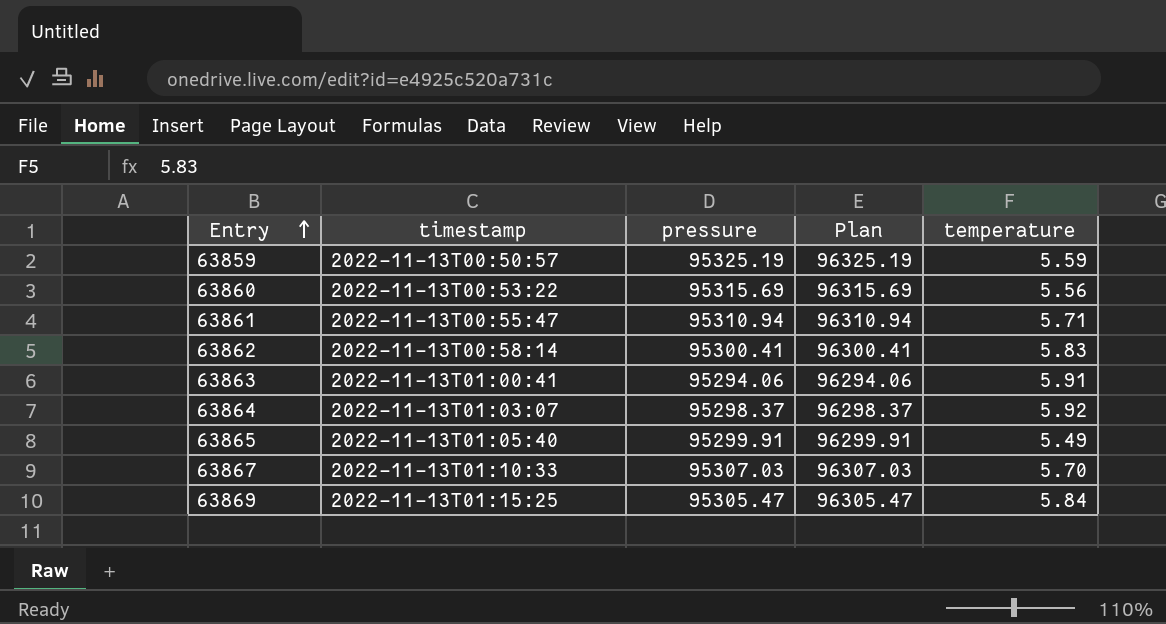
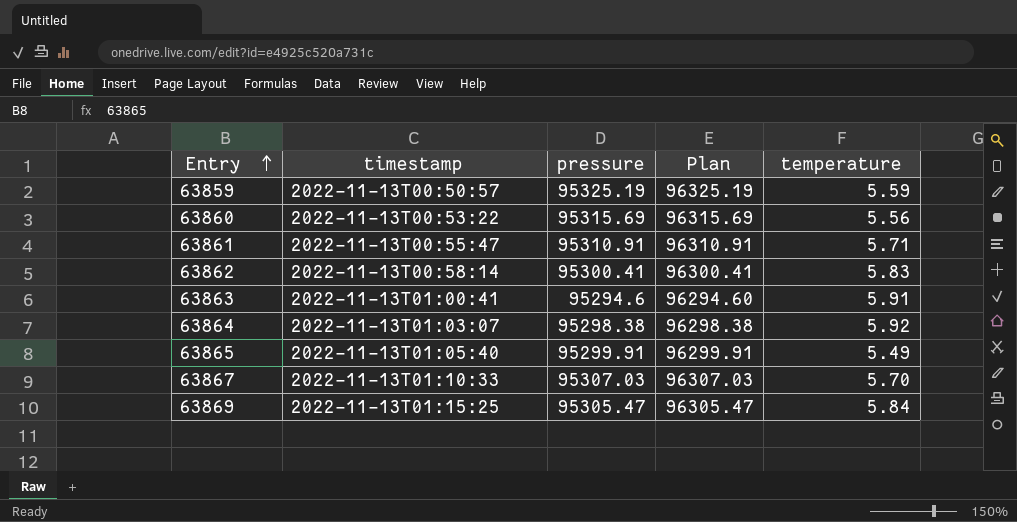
63861 | pressure: 95310.94 -> 95310.91
63861 | Plan: 96310.94 -> 96310.91
63863 | pressure: 95294.06 -> 95294.6
63863 | Plan: 96294.06 -> 96294.60
63864 | pressure: 95298.37 -> 95298.38
63864 | Plan: 96298.37 -> 96298.38

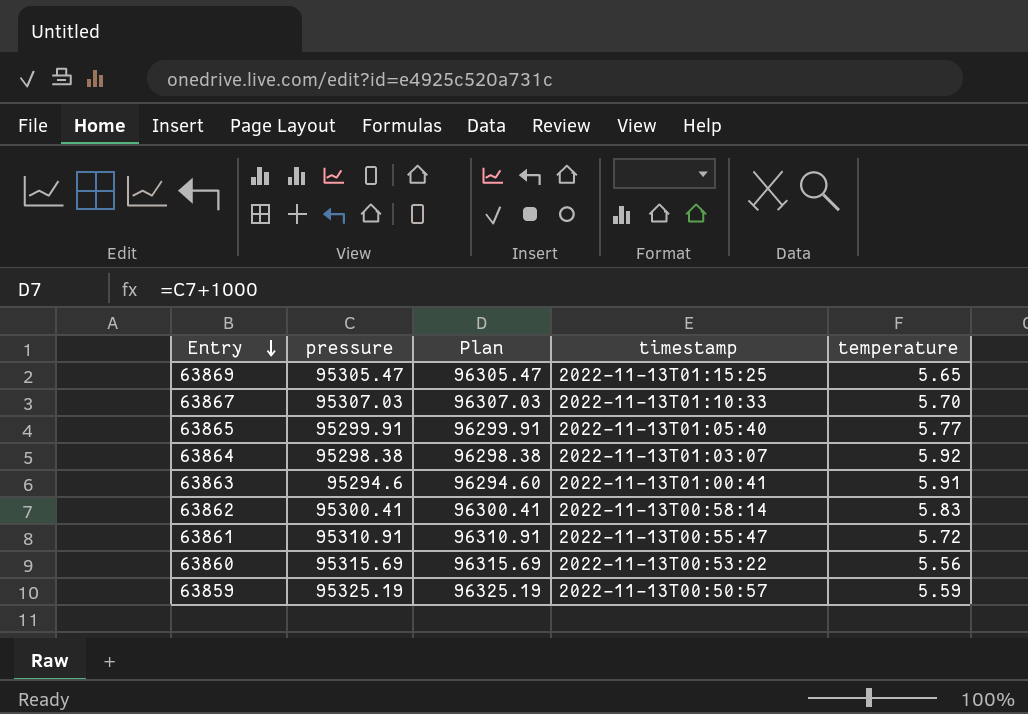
row order: Entry ascending -> Entry descending
column timestamp | position: 2 -> 4
63869 | temperature: 5.84 -> 5.65
63865 | temperature: 5.49 -> 5.77
63861 | temperature: 5.71 -> 5.72

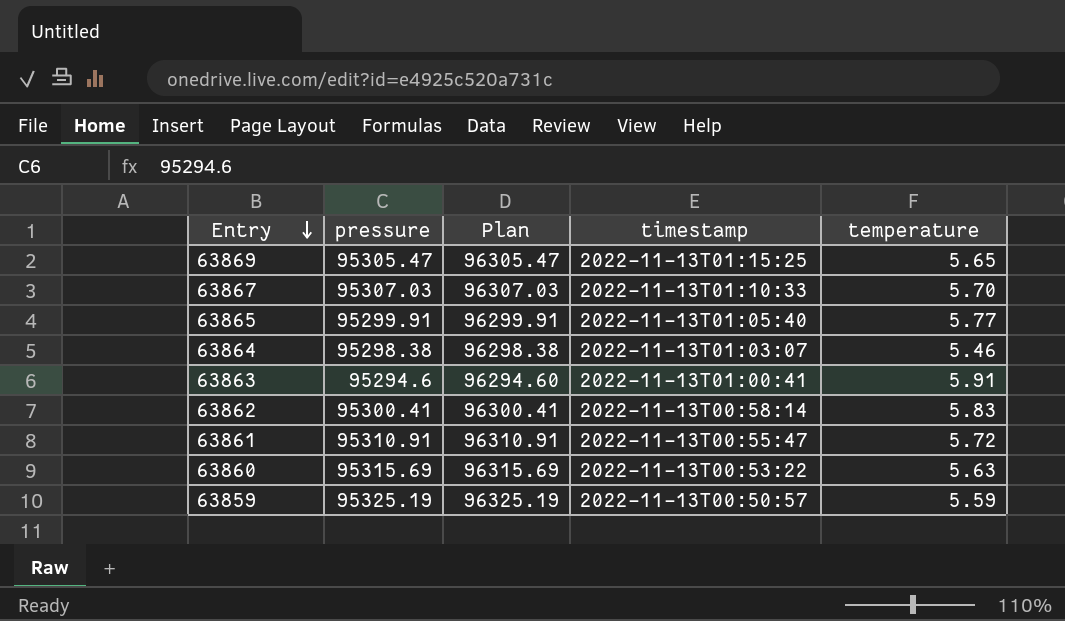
63864 | temperature: 5.92 -> 5.46
63860 | temperature: 5.56 -> 5.63

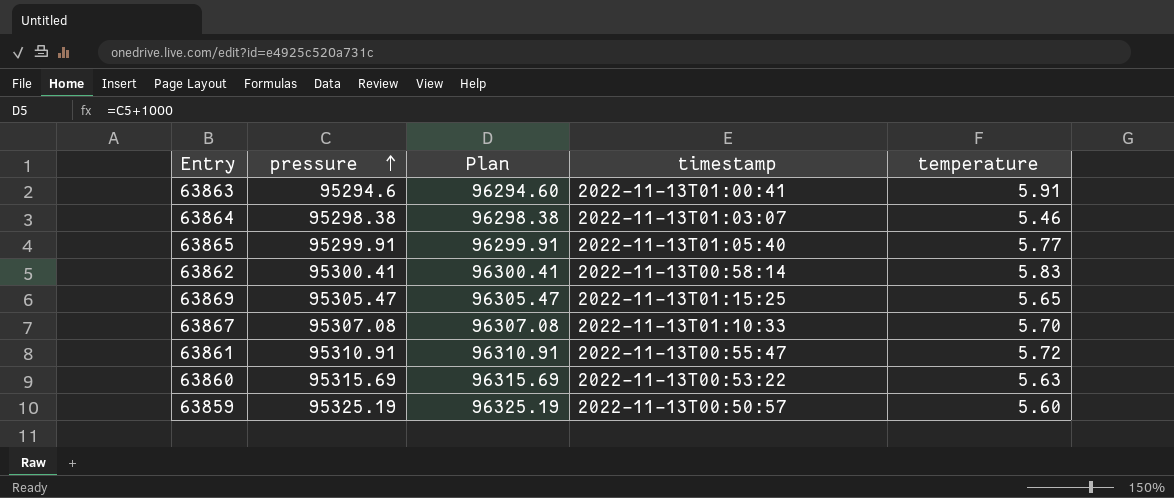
row order: Entry descending -> pressure ascending
63867 | pressure: 95307.03 -> 95307.08
63867 | Plan: 96307.03 -> 96307.08
63859 | temperature: 5.59 -> 5.60

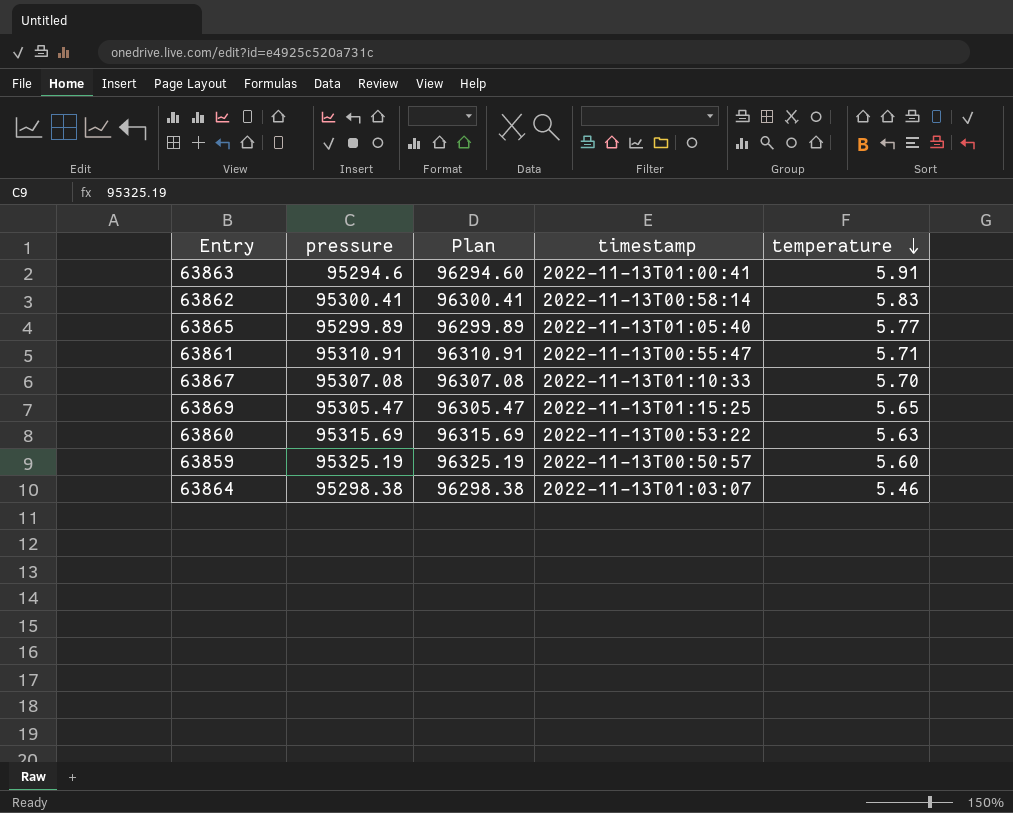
row order: pressure ascending -> temperature descending
63865 | pressure: 95299.91 -> 95299.89
63865 | Plan: 96299.91 -> 96299.89
63861 | temperature: 5.72 -> 5.71

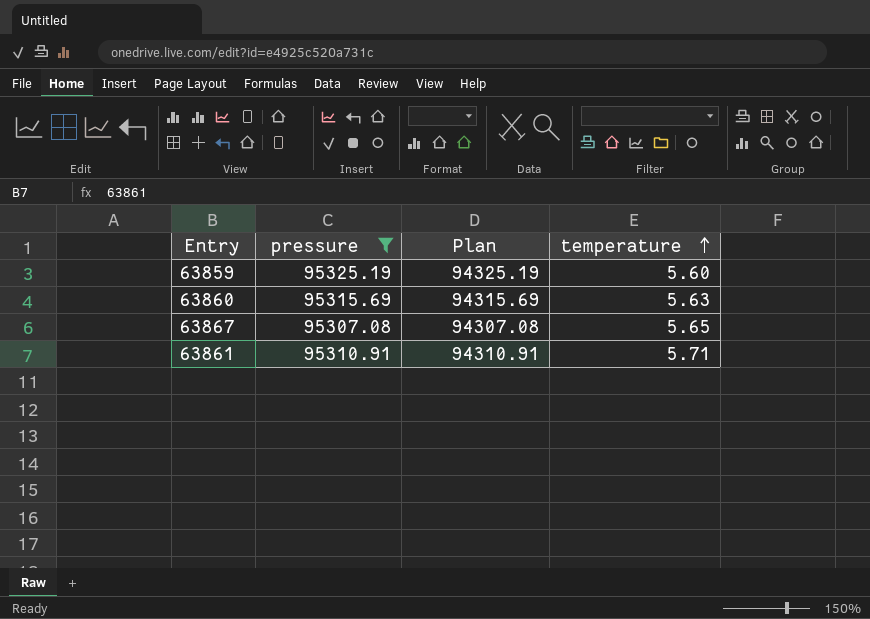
filter: none -> pressure >= 95307.08
row order: temperature descending -> temperature ascending
column timestamp | position: 4 -> none
column Plan | formula: [pressure] + 1000 -> [pressure] - 1000
63867 | temperature: 5.70 -> 5.65

